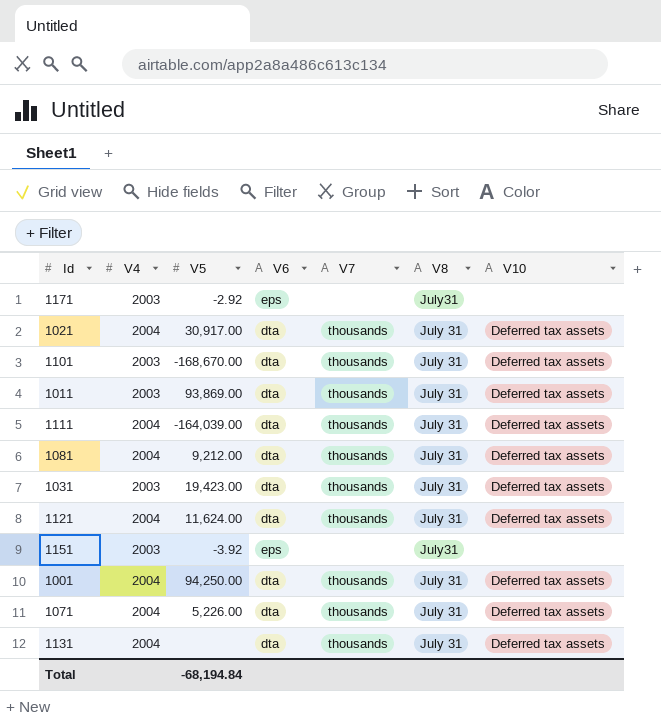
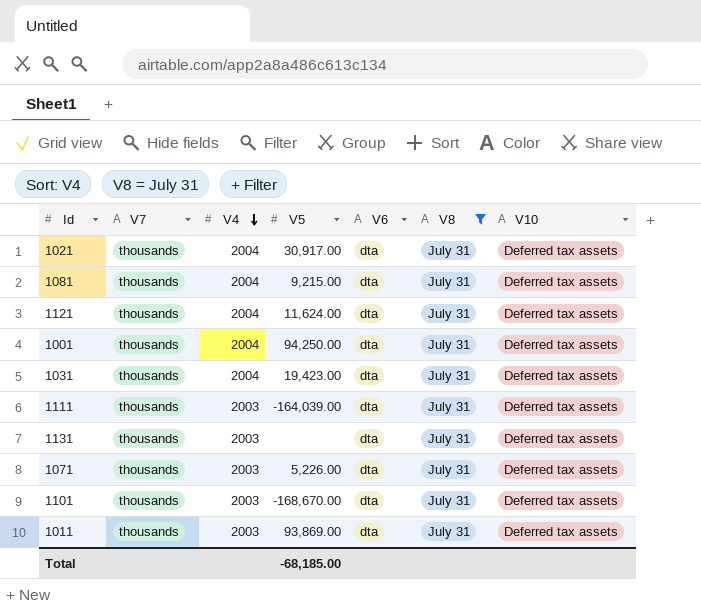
filter: none -> V8 = July 31
row order: none -> V4 descending
column V7 | position: 5 -> 2
1081 | V5: 9,212.00 -> 9,215.00
1031 | V4: 2003 -> 2004
1111 | V4: 2004 -> 2003
1131 | V4: 2004 -> 2003
1071 | V4: 2004 -> 2003
Total | V5: -68,194.84 -> -68,185.00

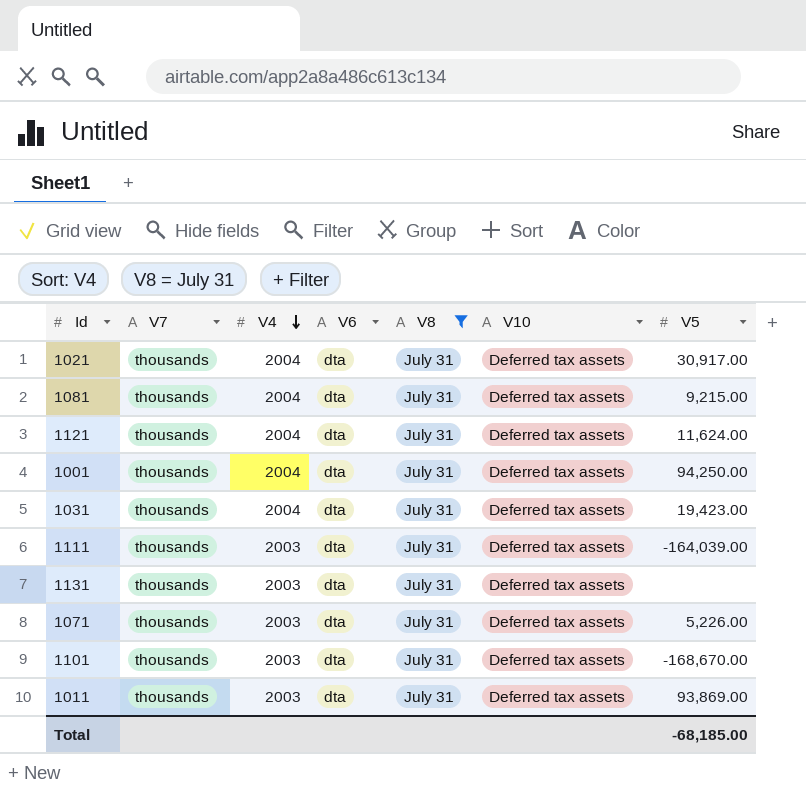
column V5 | position: 4 -> 7

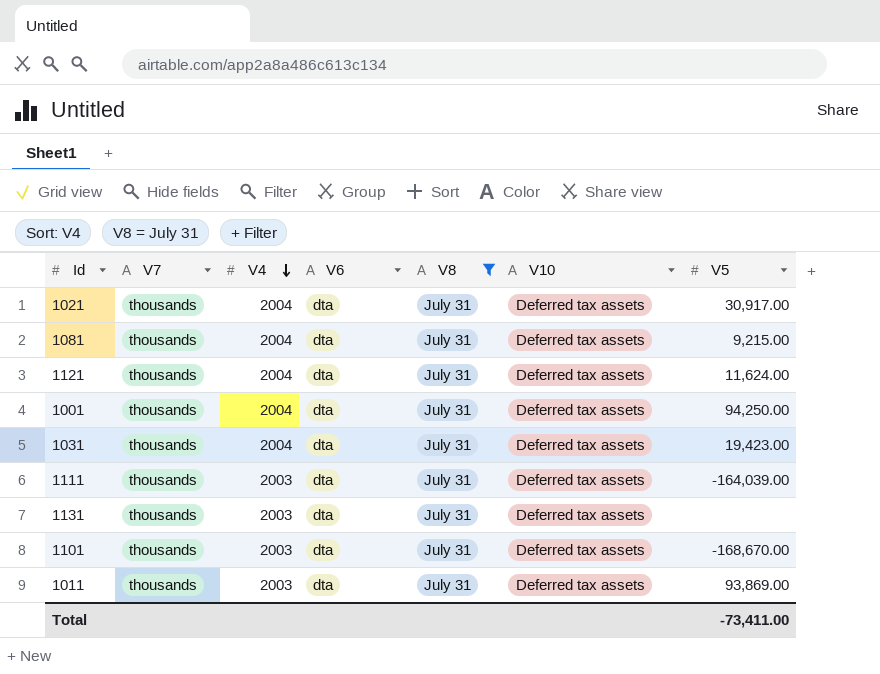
row 1071: thousands | 2003 | dta | July 31 | Deferred tax assets | 5,226.00 -> none
Total | V5: -68,185.00 -> -73,411.00

